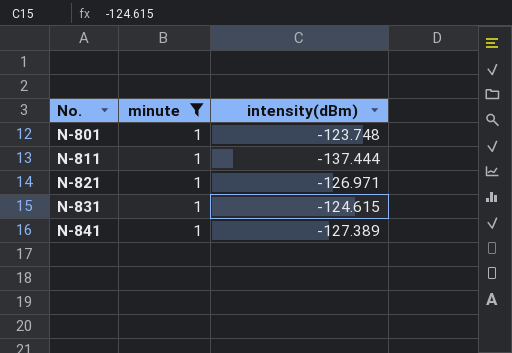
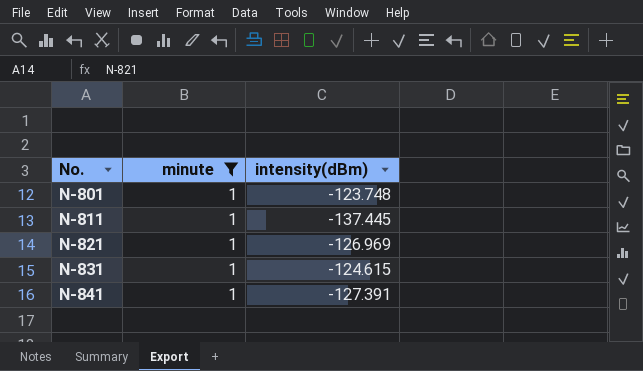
N-811 | intensity(dBm): -137.444 -> -137.445
N-821 | intensity(dBm): -126.971 -> -126.969
N-841 | intensity(dBm): -127.389 -> -127.391

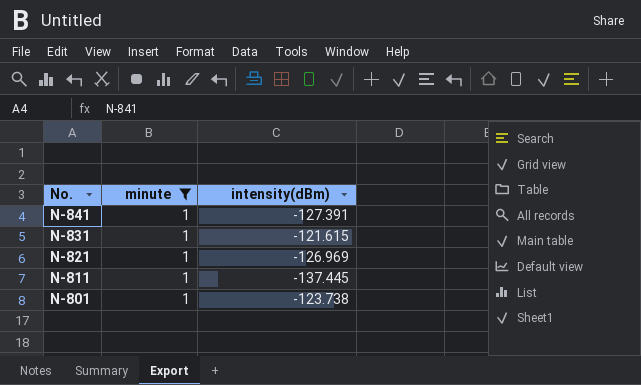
row order: No. ascending -> No. descending
N-831 | intensity(dBm): -124.615 -> -121.615
N-801 | intensity(dBm): -123.748 -> -123.738

